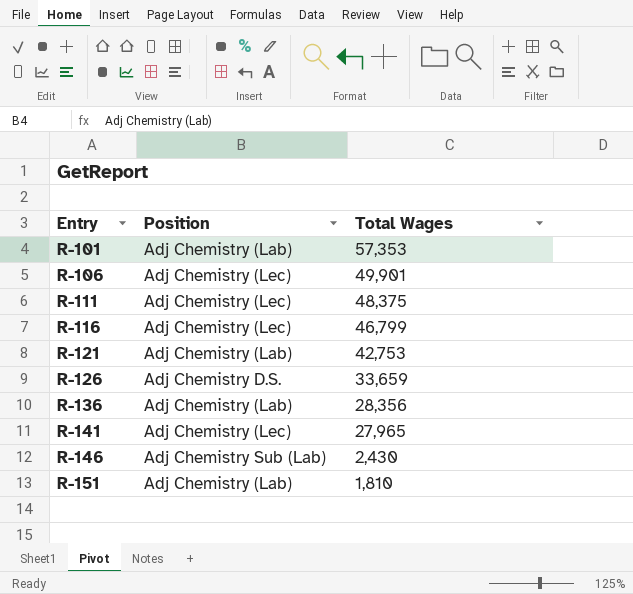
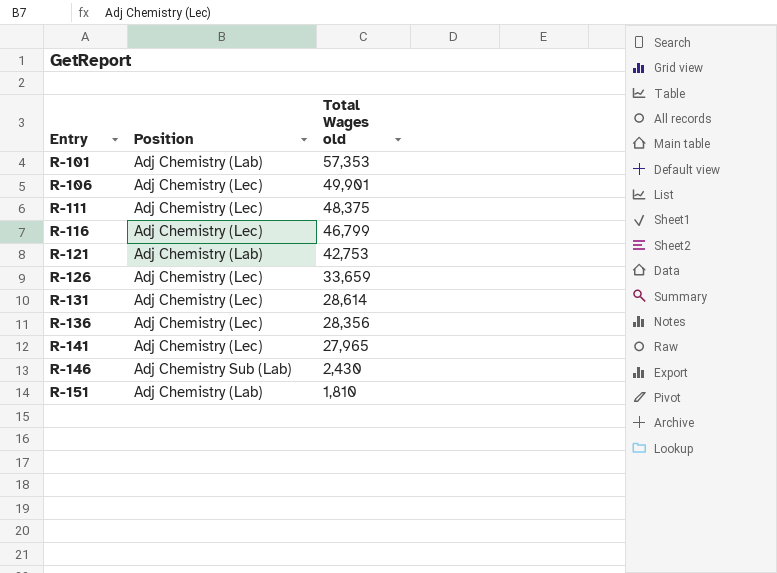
column name: Total Wages -> Total Wages old
R-126 | Position: Adj Chemistry D.S. -> Adj Chemistry (Lec)
row R-131: none -> Adj Chemistry (Lec) | 28,614
R-136 | Position: Adj Chemistry (Lab) -> Adj Chemistry (Lec)

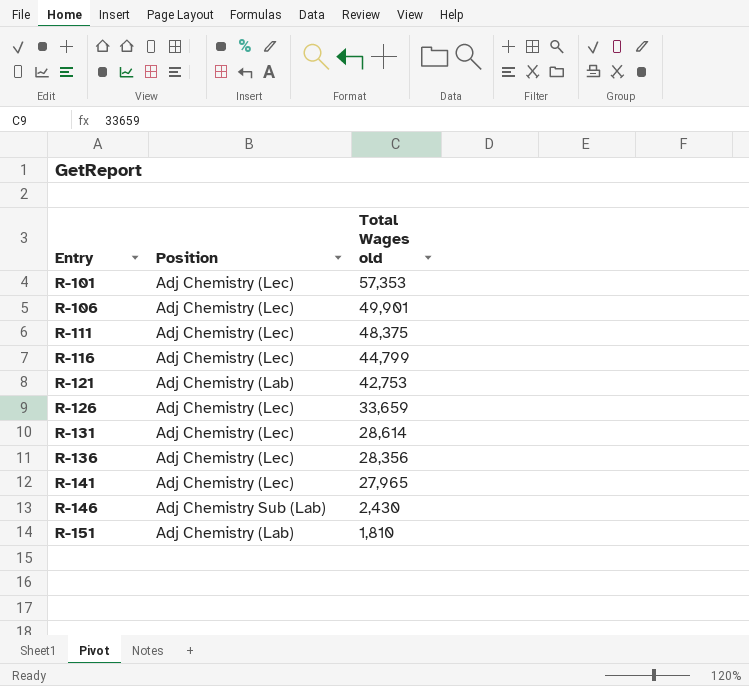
R-101 | Position: Adj Chemistry (Lab) -> Adj Chemistry (Lec)
R-116 | Total Wages old: 46,799 -> 44,799

